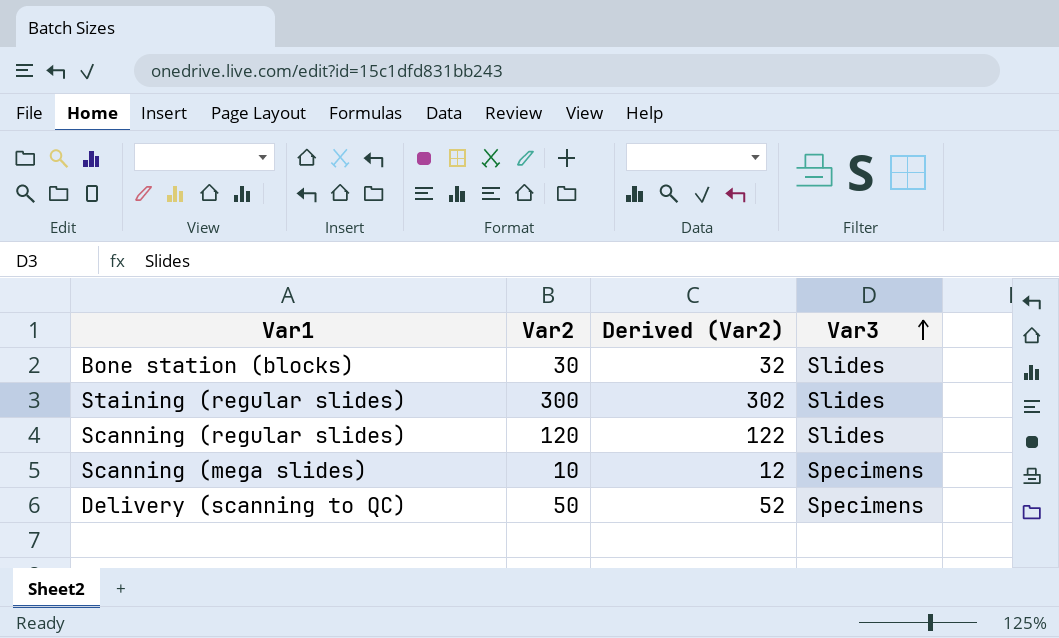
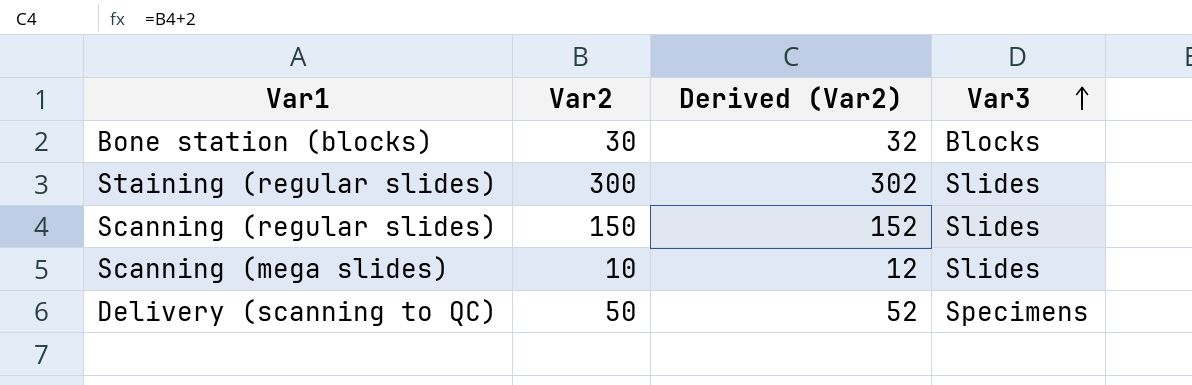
Bone station (blocks) | Var3: Slides -> Blocks
Scanning (regular slides) | Var2: 120 -> 150
Scanning (regular slides) | Derived (Var2): 122 -> 152
Scanning (mega slides) | Var3: Specimens -> Slides

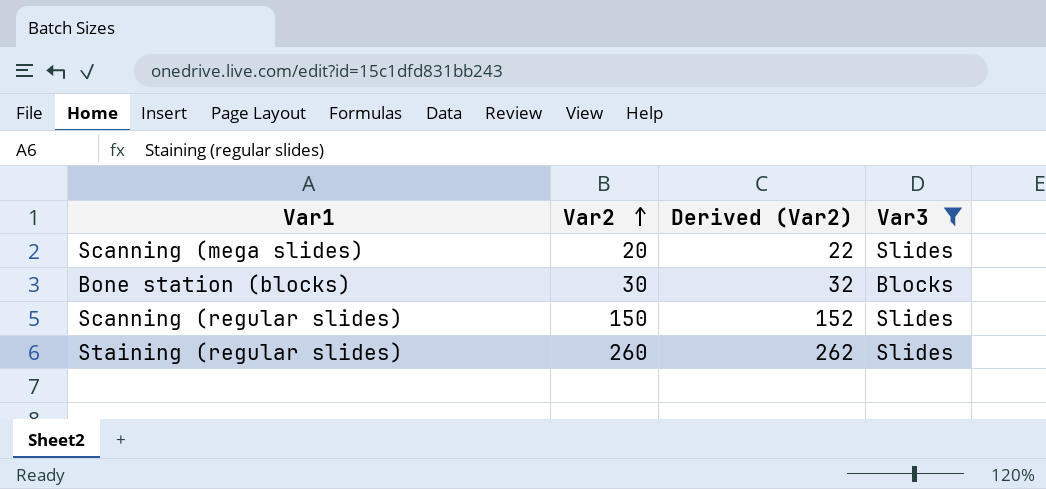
filter: none -> Var3 != Specimens
row order: Var3 ascending -> Var2 ascending
Scanning (mega slides) | Var2: 10 -> 20
Scanning (mega slides) | Derived (Var2): 12 -> 22
Staining (regular slides) | Var2: 300 -> 260
Staining (regular slides) | Derived (Var2): 302 -> 262

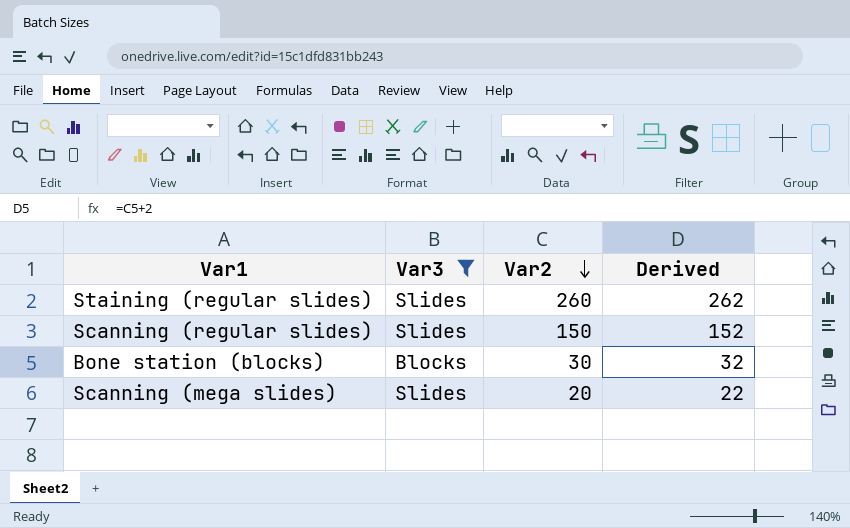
row order: Var2 ascending -> Var2 descending
column Var3 | position: 4 -> 2
column name: Derived (Var2) -> Derived

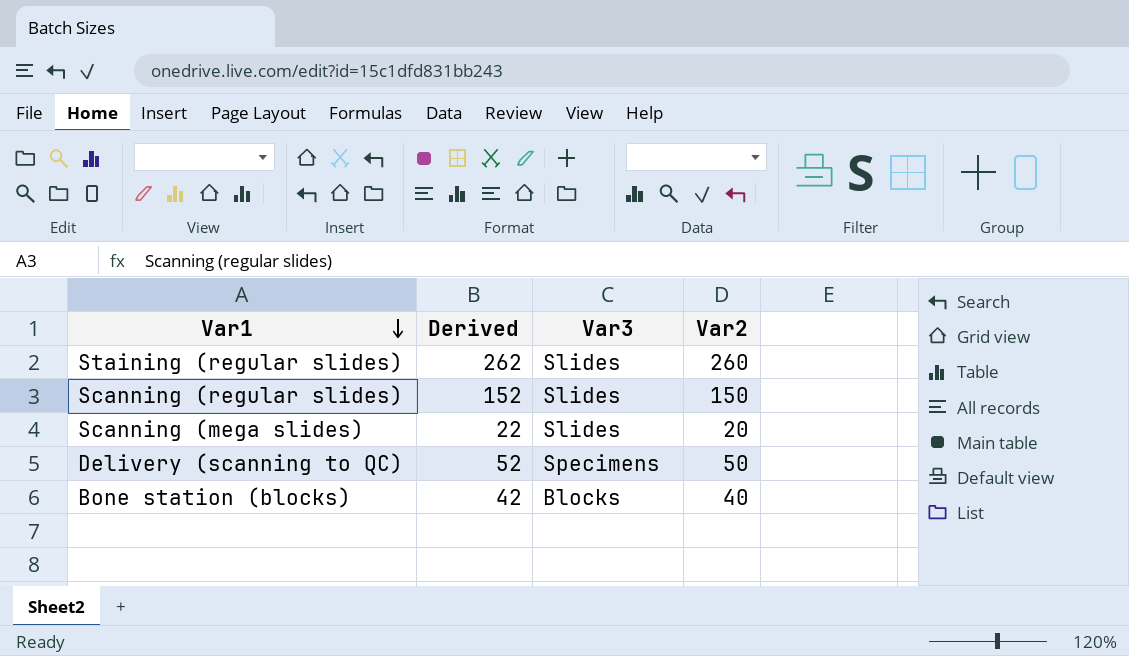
filter: Var3 != Specimens -> none
row order: Var2 descending -> Var1 descending
column Derived | position: 4 -> 2
Bone station (blocks) | Derived: 32 -> 42
Bone station (blocks) | Var2: 30 -> 40

